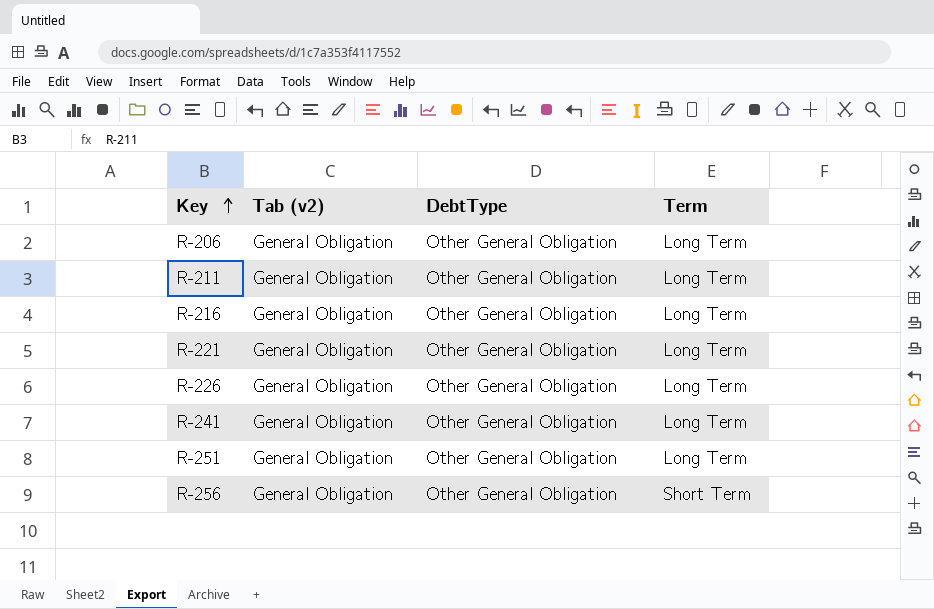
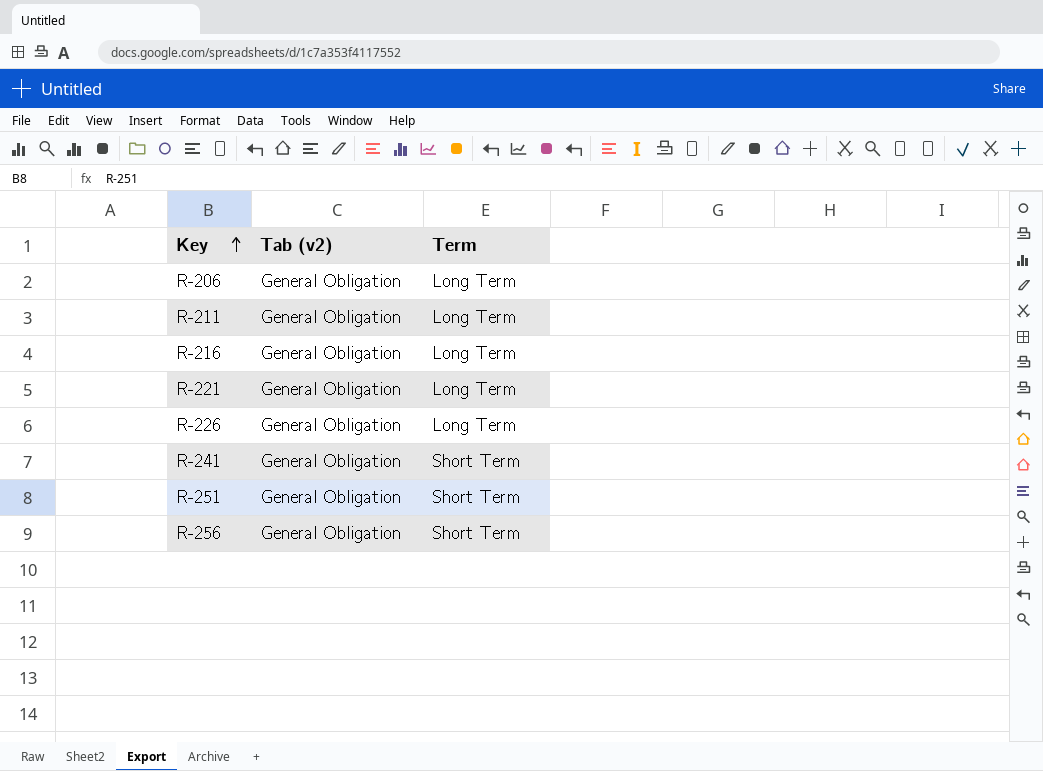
column DebtType | position: 3 -> none
R-241 | Term: Long Term -> Short Term
R-251 | Term: Long Term -> Short Term

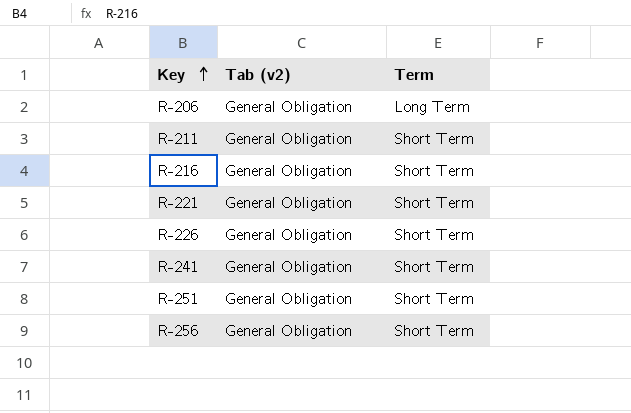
R-211 | Term: Long Term -> Short Term
R-216 | Term: Long Term -> Short Term
R-221 | Term: Long Term -> Short Term
R-226 | Term: Long Term -> Short Term

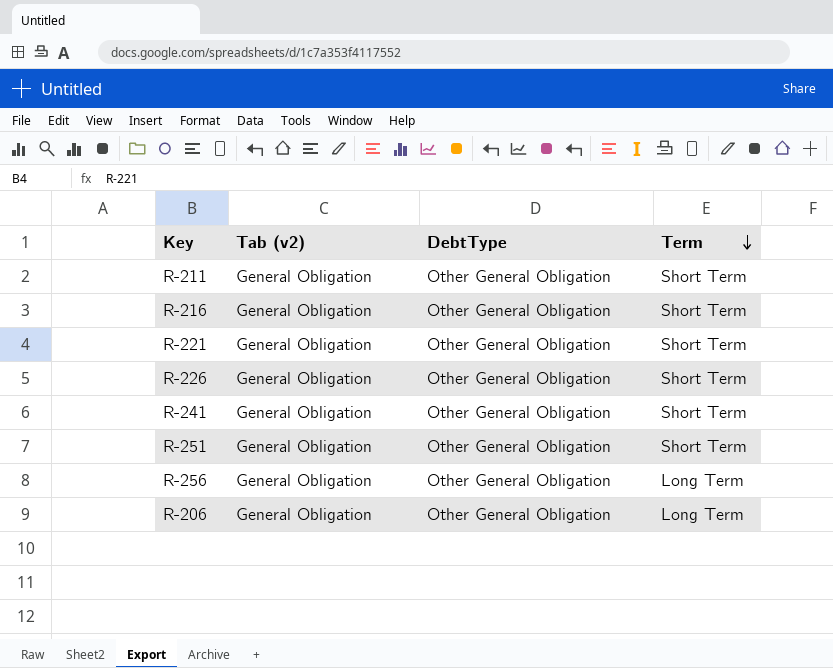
row order: Key ascending -> Term descending
column DebtType | position: none -> 3
R-256 | Term: Short Term -> Long Term

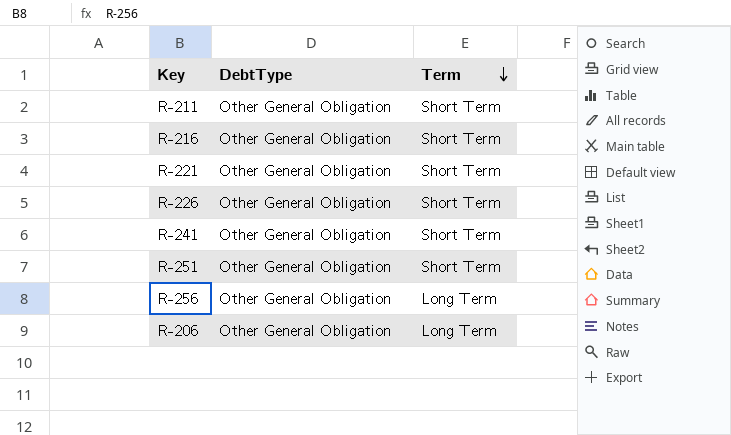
column Tab (v2) | position: 2 -> none

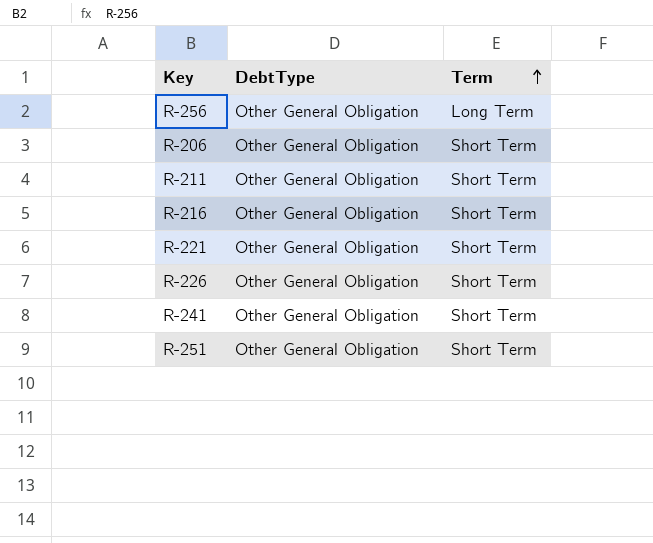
row order: Term descending -> Term ascending
R-206 | Term: Long Term -> Short Term

